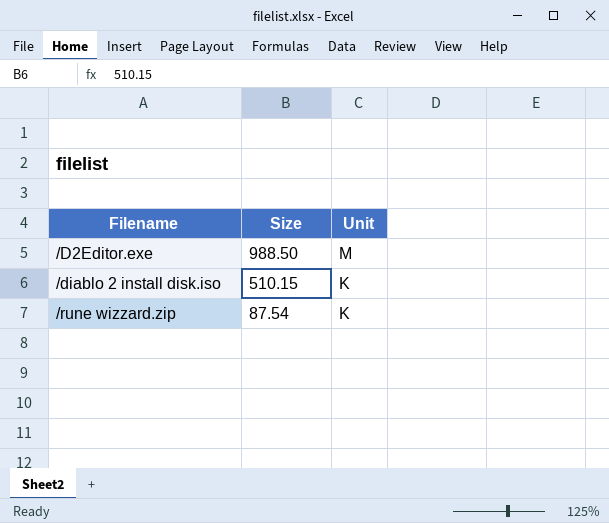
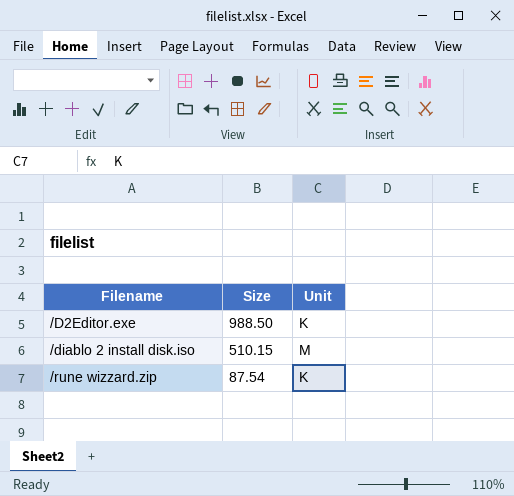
/D2Editor.exe | Unit: M -> K
/diablo 2 install disk.iso | Unit: K -> M

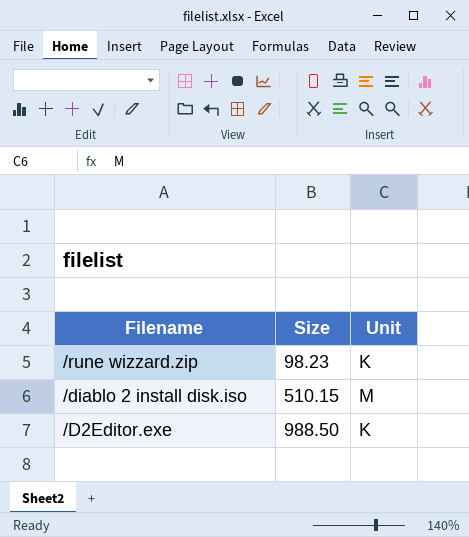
row order: Filename ascending -> Filename descending
/rune wizzard.zip | Size: 87.54 -> 98.23

